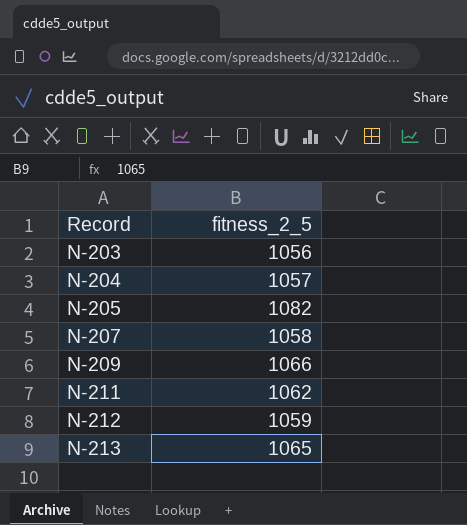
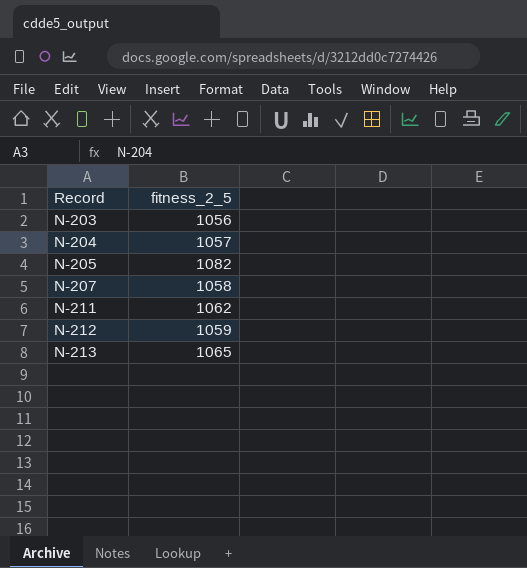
row N-209: 1066 -> none

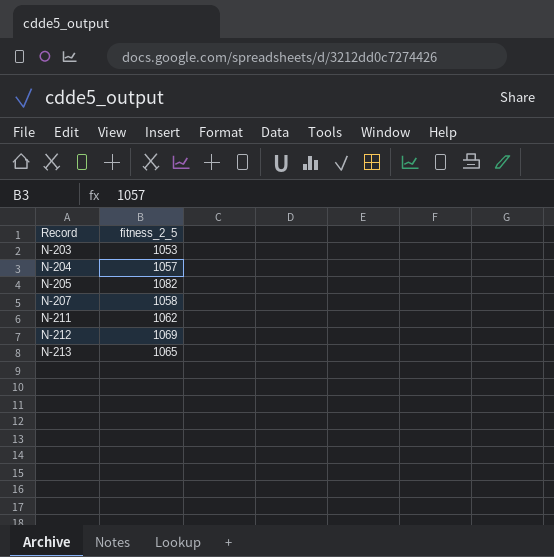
N-203 | fitness_2_5: 1056 -> 1053
N-212 | fitness_2_5: 1059 -> 1069

